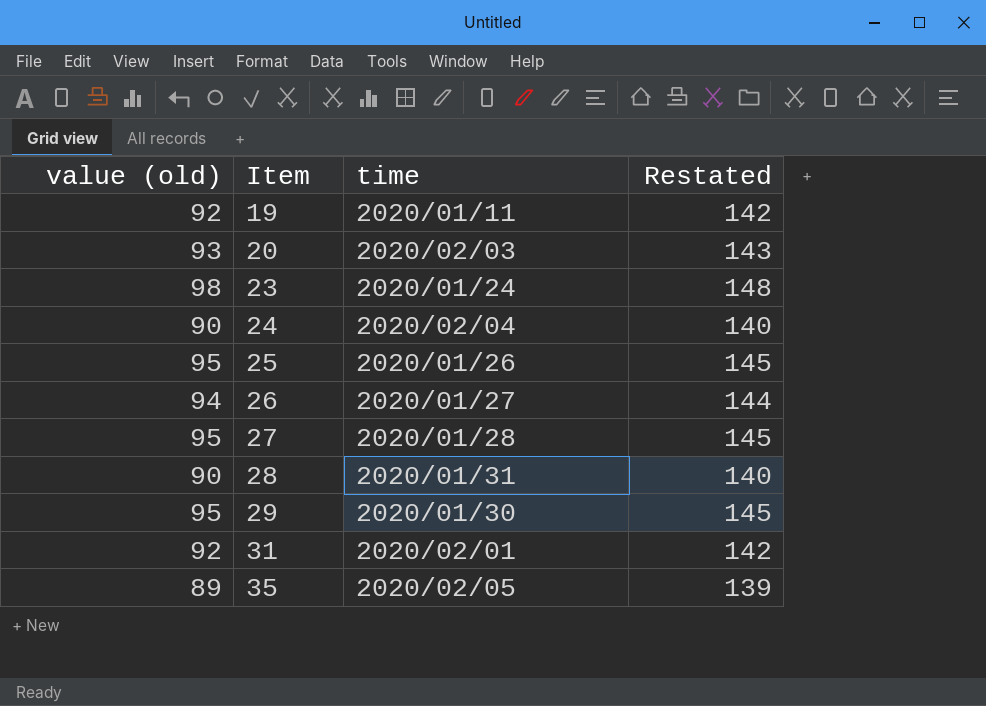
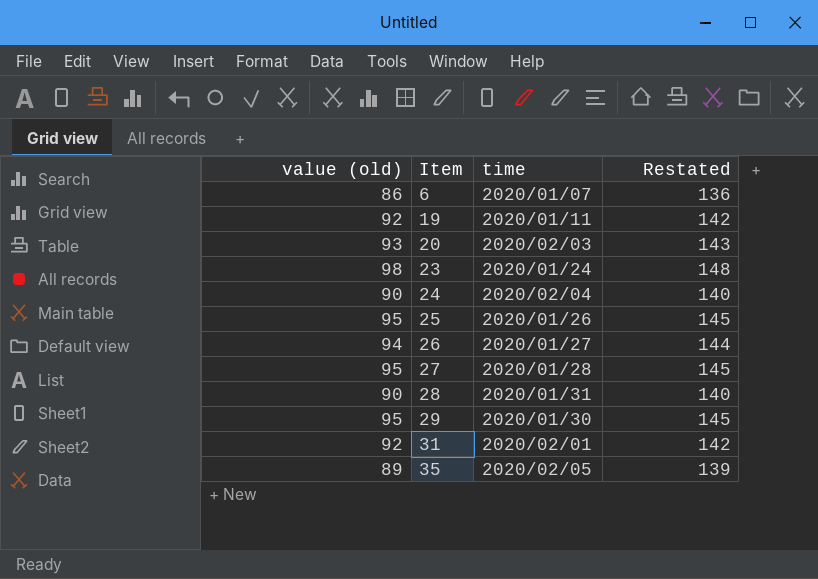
row 6: none -> 86 | 2020/01/07 | 136

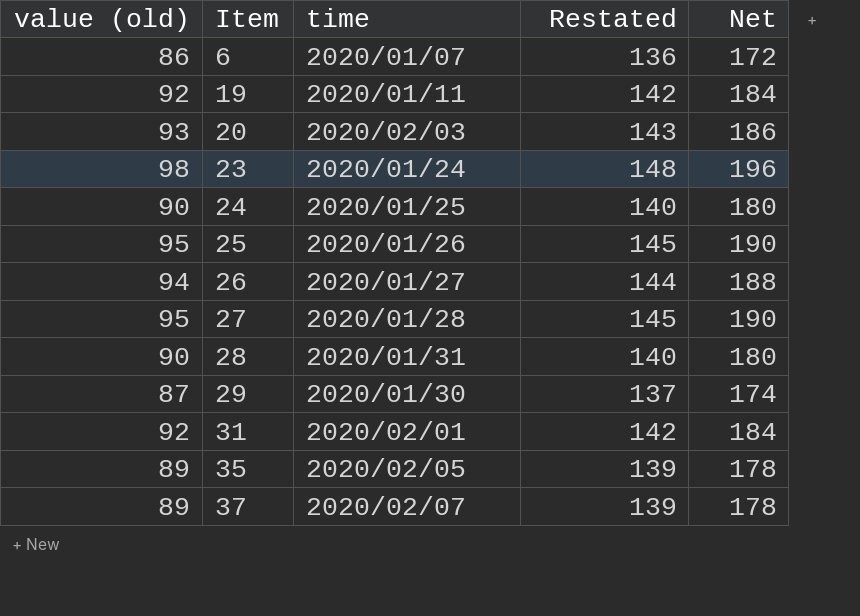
column Net | formula: none -> [value (old)] * 2
24 | time: 2020/02/04 -> 2020/01/25
29 | value (old): 95 -> 87
29 | Restated: 145 -> 137
row 37: none -> 89 | 2020/02/07 | 139 | 178

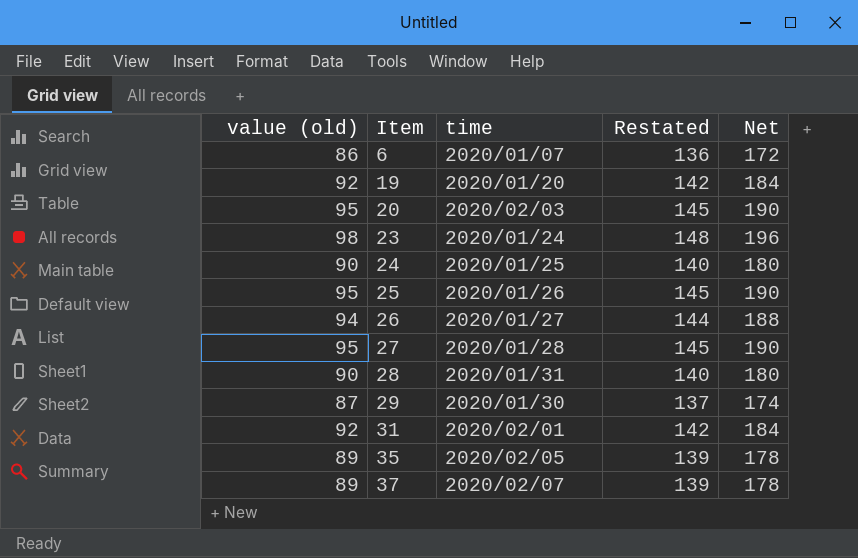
19 | time: 2020/01/11 -> 2020/01/20
20 | value (old): 93 -> 95
20 | Restated: 143 -> 145
20 | Net: 186 -> 190

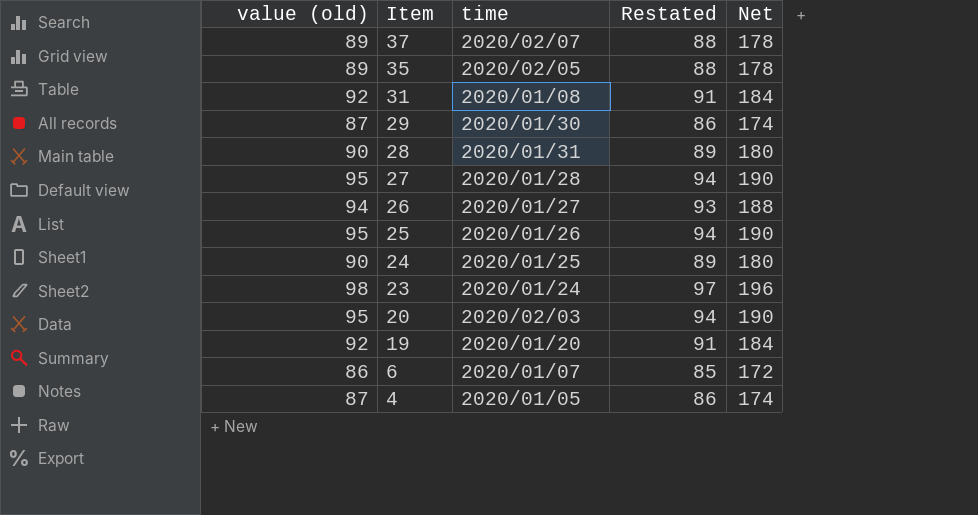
row order: Item ascending -> Item descending
column Restated | formula: [value (old)] + 50 -> [value (old)] - 1
31 | time: 2020/02/01 -> 2020/01/08
row 4: none -> 87 | 2020/01/05 | 86 | 174

